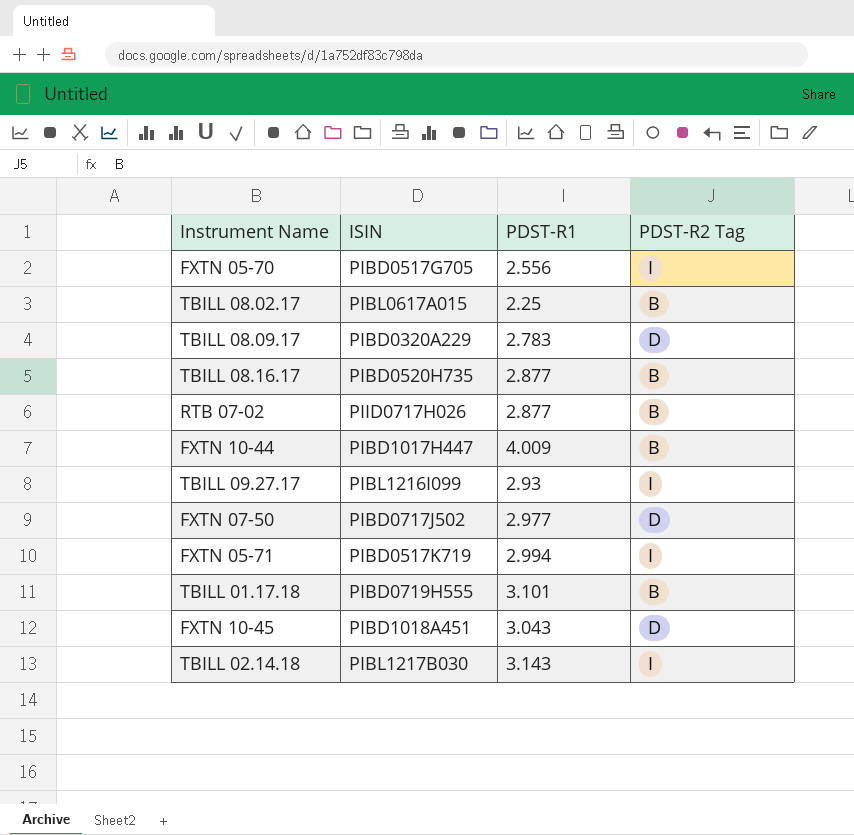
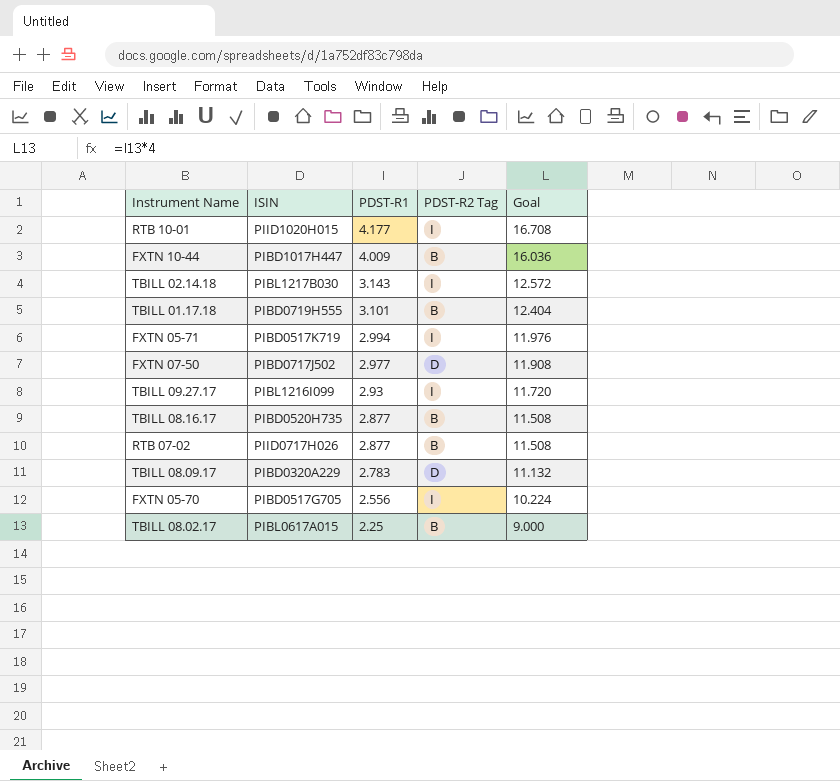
row order: none -> PDST-R1 descending
column Goal | formula: none -> [PDST-R1] * 4
row FXTN 10-45: PIBD1018A451 | 3.043 | D -> none
row RTB 10-01: none -> PIID1020H015 | 4.177 | I | 16.708

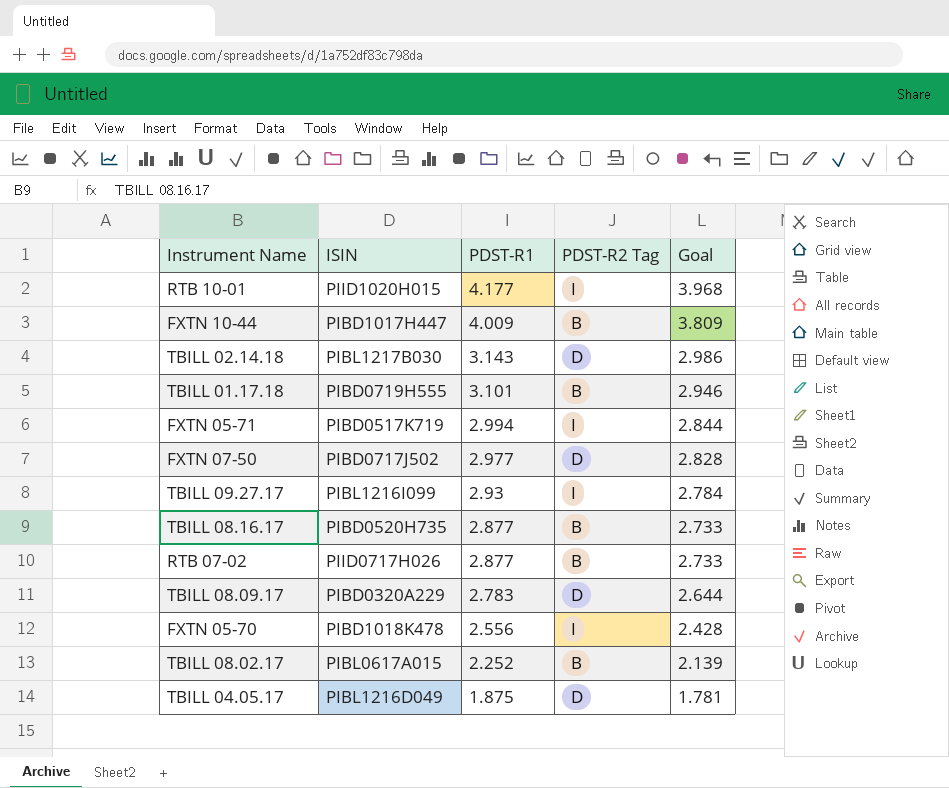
column Goal | formula: [PDST-R1] * 4 -> [PDST-R1] * 0.95
TBILL 02.14.18 | PDST-R2 Tag: I -> D
FXTN 05-70 | ISIN: PIBD0517G705 -> PIBD1018K478
TBILL 08.02.17 | PDST-R1: 2.25 -> 2.252
row TBILL 04.05.17: none -> PIBL1216D049 | 1.875 | D | 1.781

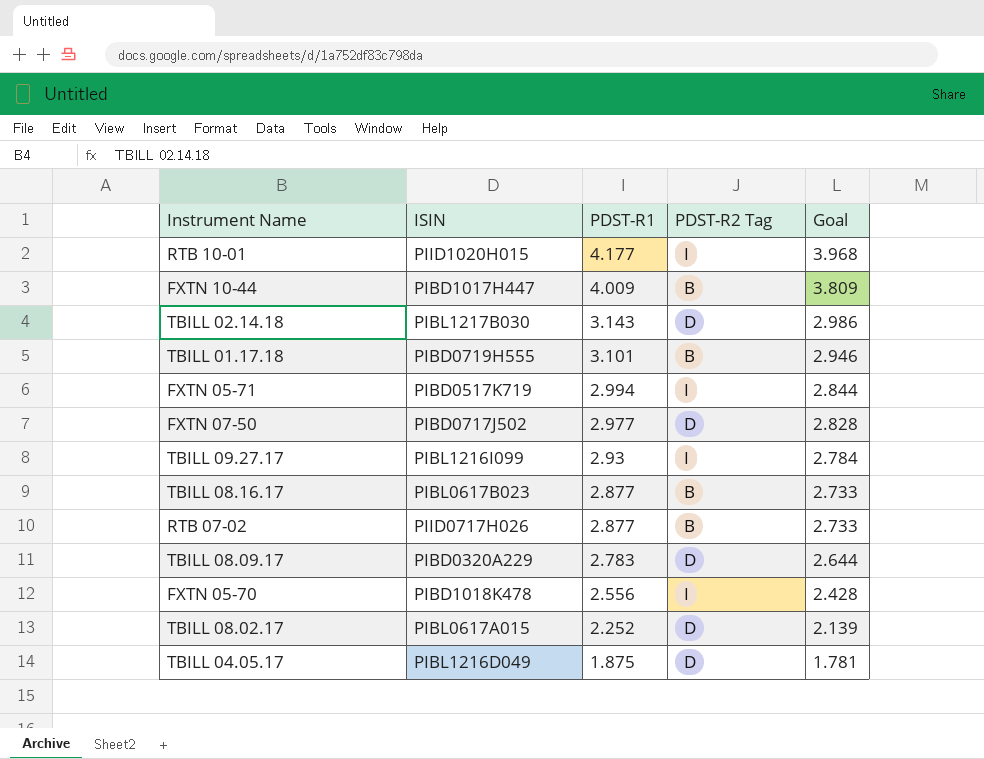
TBILL 08.16.17 | ISIN: PIBD0520H735 -> PIBL0617B023
TBILL 08.02.17 | PDST-R2 Tag: B -> D

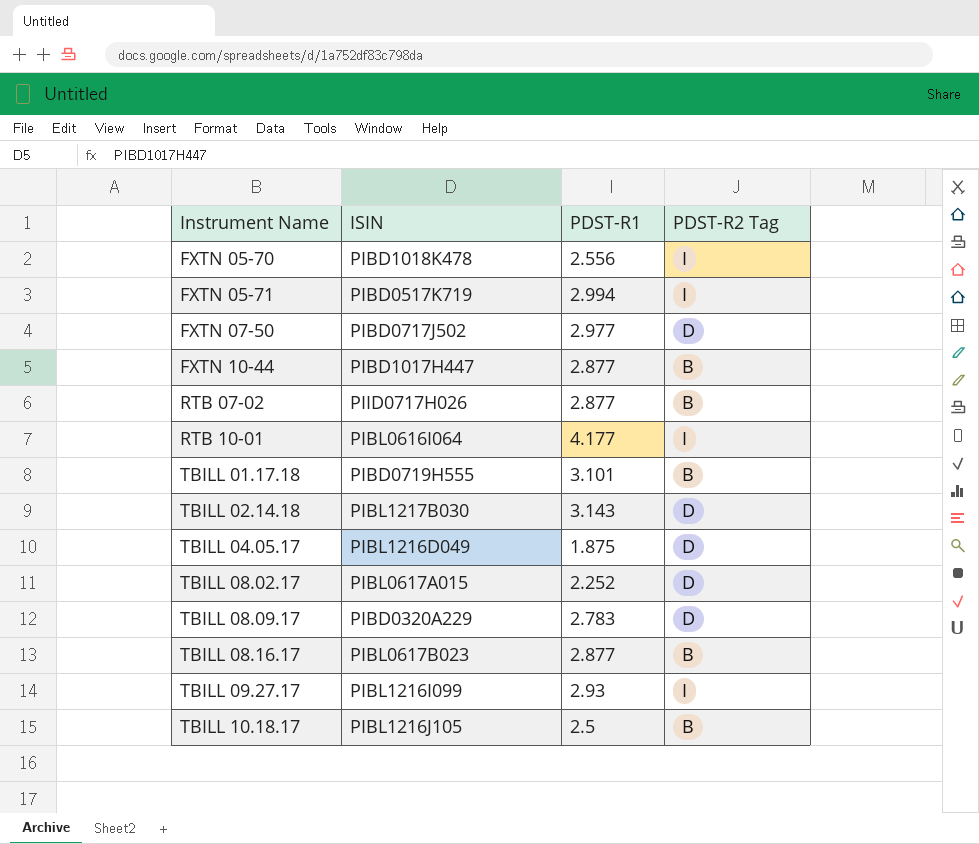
row order: PDST-R1 descending -> Instrument Name ascending
column Goal | formula: [PDST-R1] * 0.95 -> none
FXTN 10-44 | PDST-R1: 4.009 -> 2.877
RTB 10-01 | ISIN: PIID1020H015 -> PIBL0616I064
row TBILL 10.18.17: none -> PIBL1216J105 | 2.5 | B

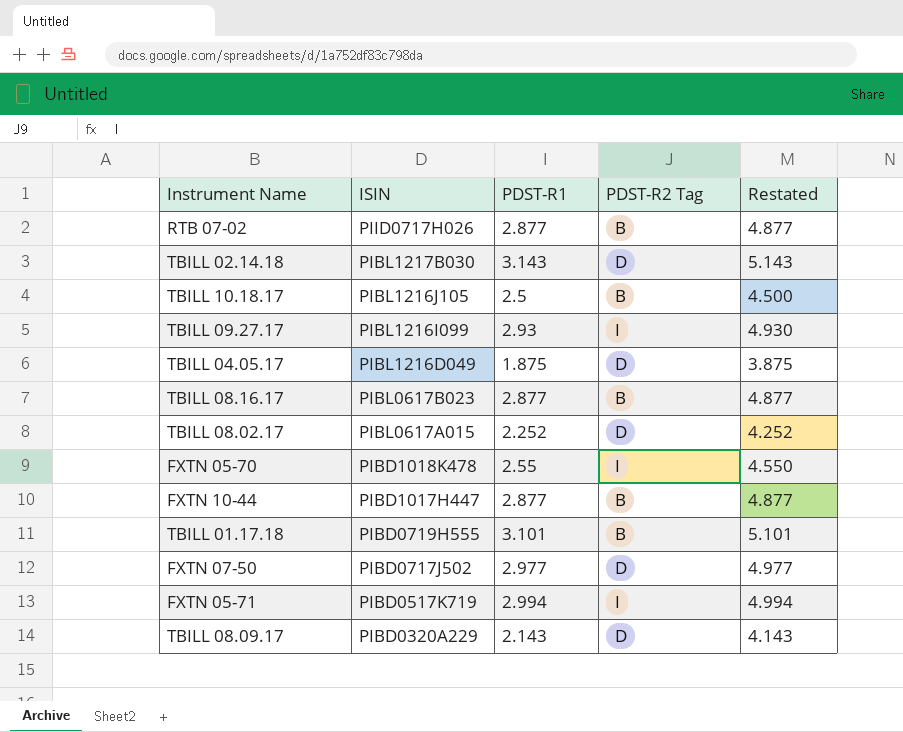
row order: Instrument Name ascending -> ISIN descending
column Restated | formula: none -> [PDST-R1] + 2
row RTB 10-01: PIBL0616I064 | 4.177 | I -> none
FXTN 05-70 | PDST-R1: 2.556 -> 2.55
TBILL 08.09.17 | PDST-R1: 2.783 -> 2.143

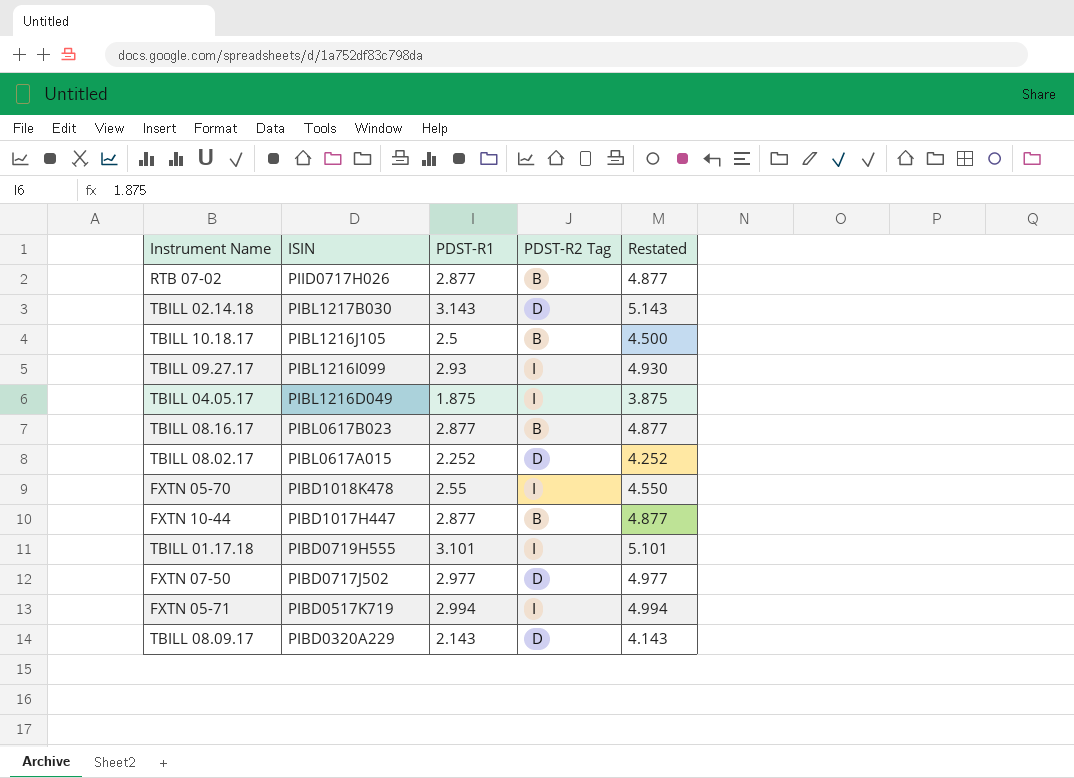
TBILL 04.05.17 | PDST-R2 Tag: D -> I
TBILL 01.17.18 | PDST-R2 Tag: B -> I

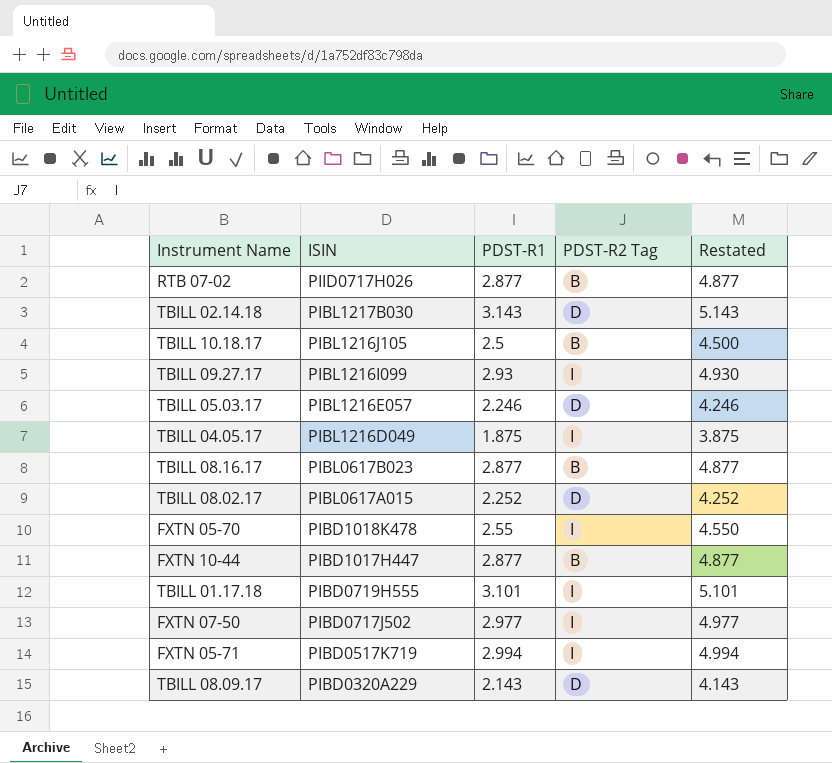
row TBILL 05.03.17: none -> PIBL1216E057 | 2.246 | D | 4.246
FXTN 07-50 | PDST-R2 Tag: D -> I

